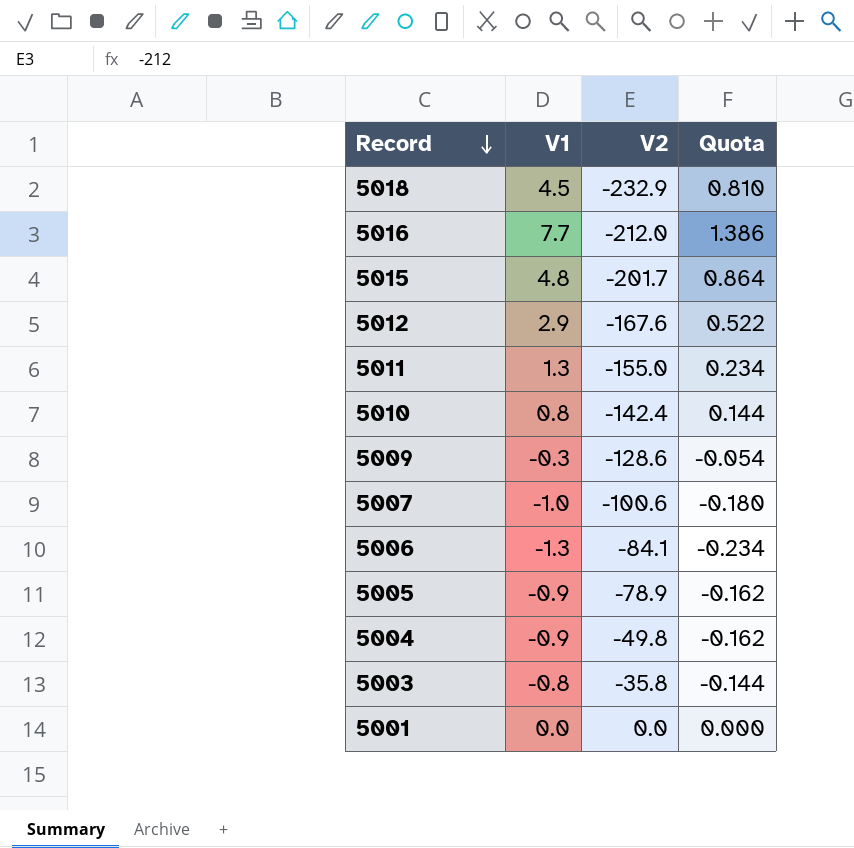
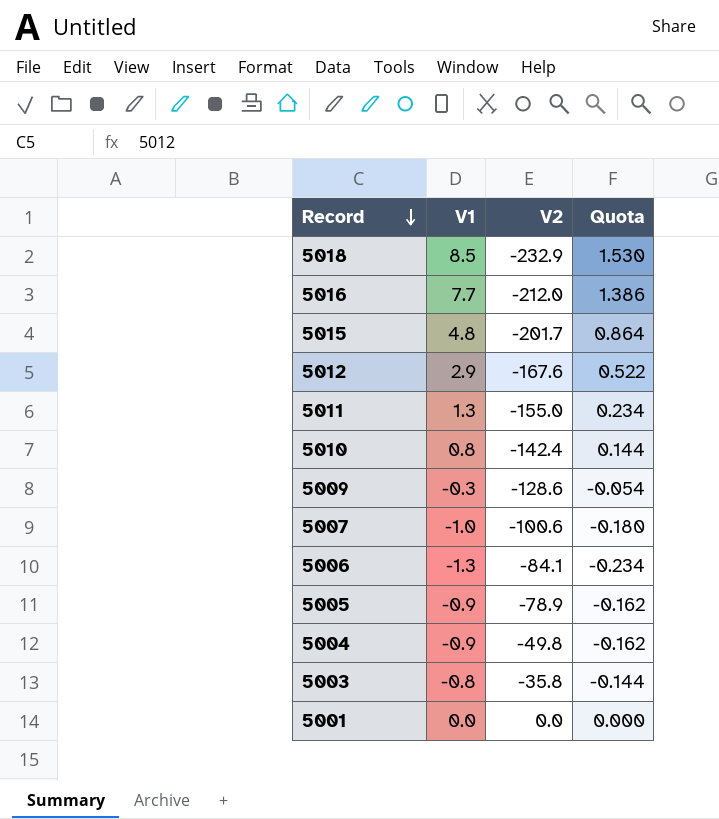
5018 | V1: 4.5 -> 8.5
5018 | Quota: 0.810 -> 1.530

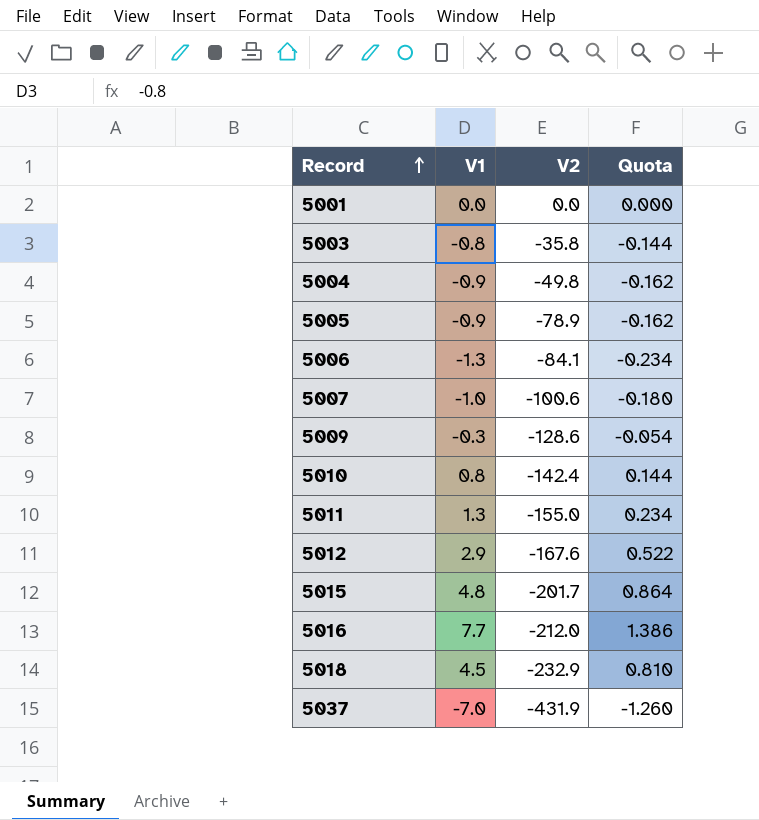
row order: Record descending -> Record ascending
5018 | V1: 8.5 -> 4.5
5018 | Quota: 1.530 -> 0.810
row 5037: none -> -7.0 | -431.9 | -1.260

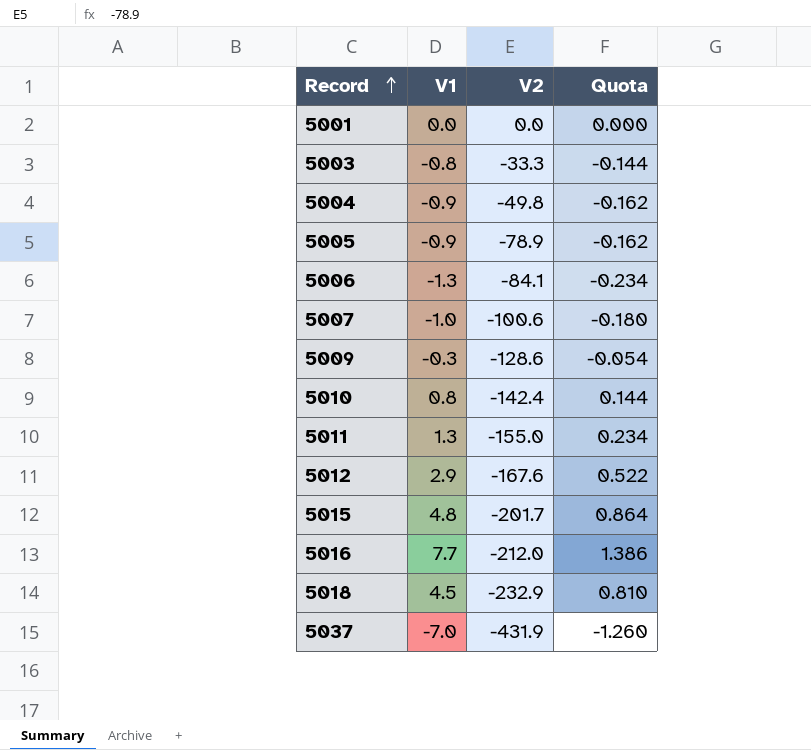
5003 | V2: -35.8 -> -33.3

